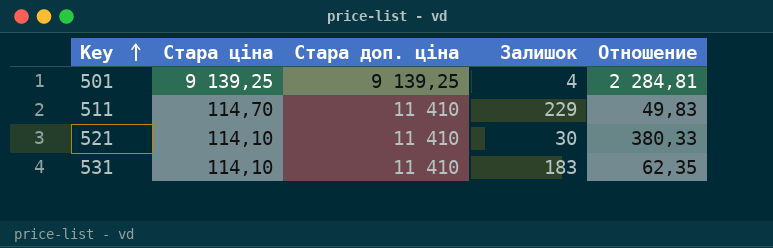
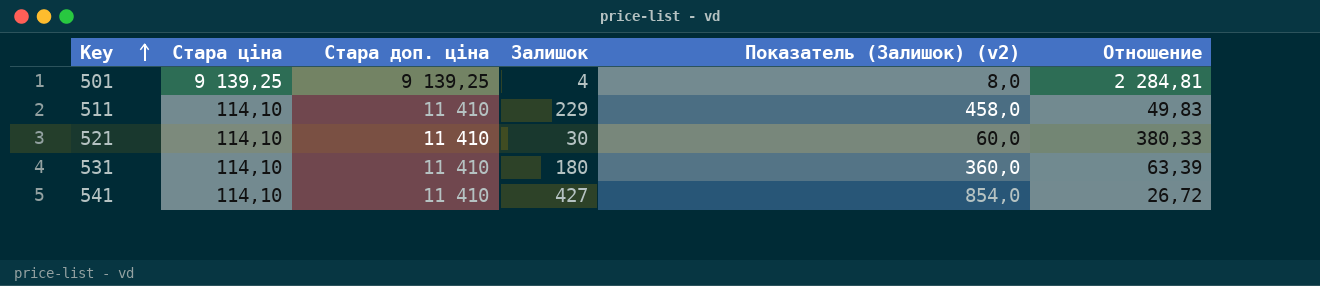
column Показатель (Залишок) (v2) | formula: none -> [Залишок] * 2
511 | Стара ціна: 114,70 -> 114,10
531 | Залишок: 183 -> 180
531 | Отношение: 62,35 -> 63,39
row 541: none -> 114,10 | 11 410 | 427 | 854,0 | 26,72

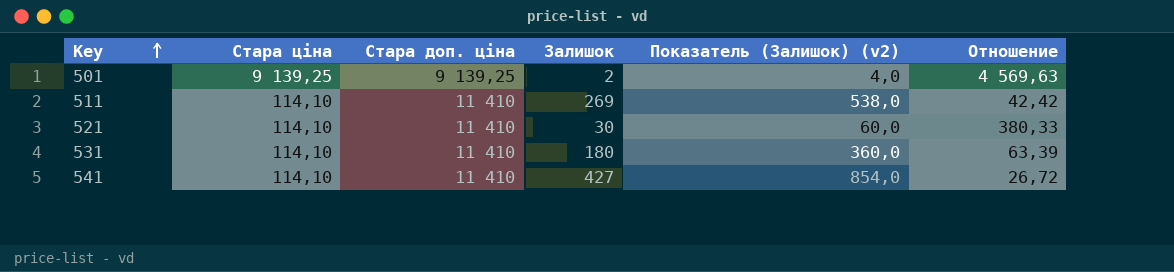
501 | Залишок: 4 -> 2
501 | Показатель (Залишок) (v2): 8,0 -> 4,0
501 | Отношение: 2 284,81 -> 4 569,63
511 | Залишок: 229 -> 269
511 | Показатель (Залишок) (v2): 458,0 -> 538,0
511 | Отношение: 49,83 -> 42,42

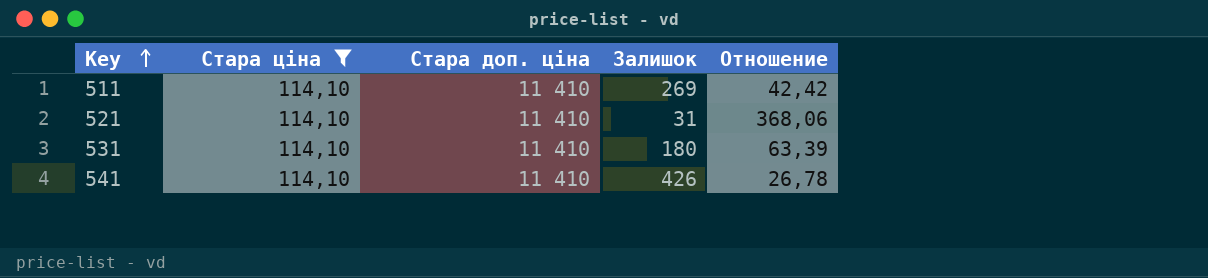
filter: none -> Стара ціна = 114,10
column Показатель (Залишок) (v2) | formula: [Залишок] * 2 -> none
521 | Залишок: 30 -> 31
521 | Отношение: 380,33 -> 368,06
541 | Залишок: 427 -> 426
541 | Отношение: 26,72 -> 26,78

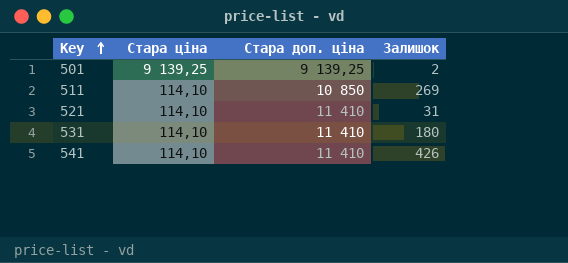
filter: Стара ціна = 114,10 -> none
column Отношение | formula: [Стара доп. ціна] / [Залишок] -> none
511 | Стара доп. ціна: 11 410 -> 10 850

